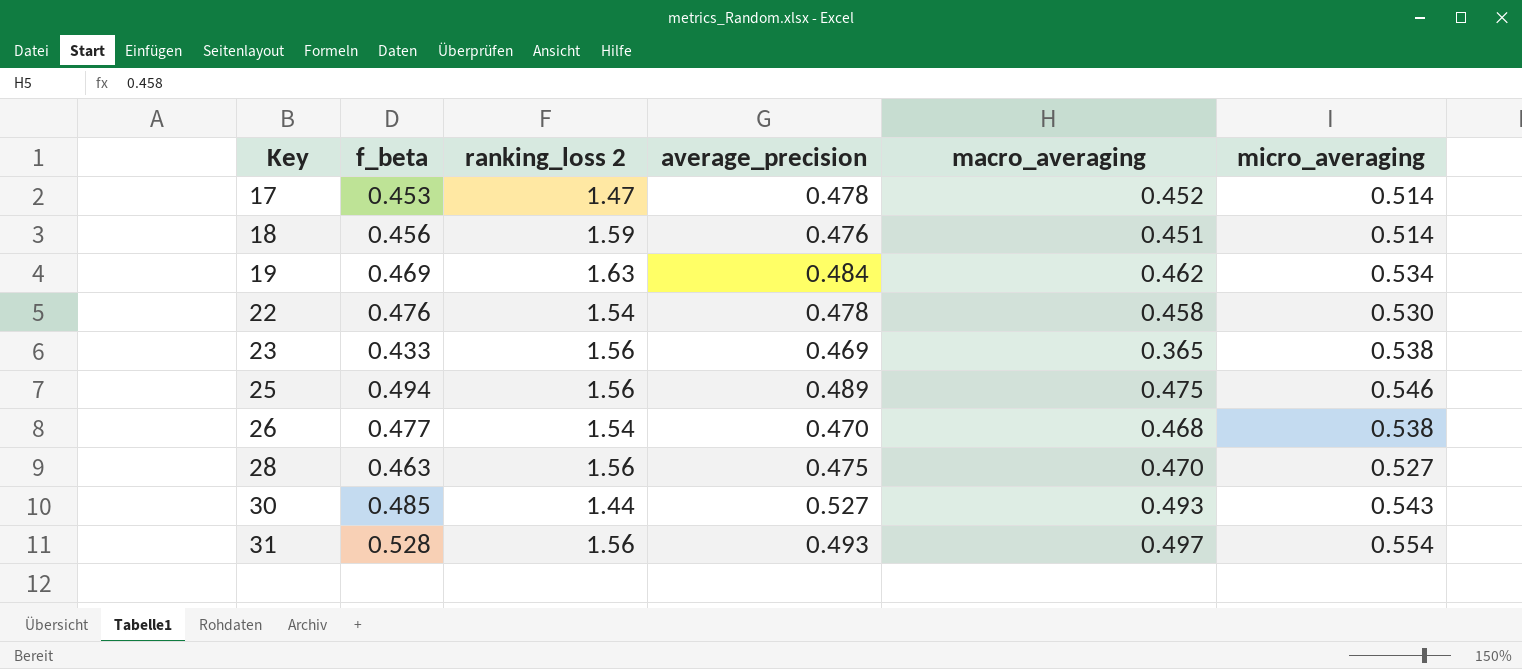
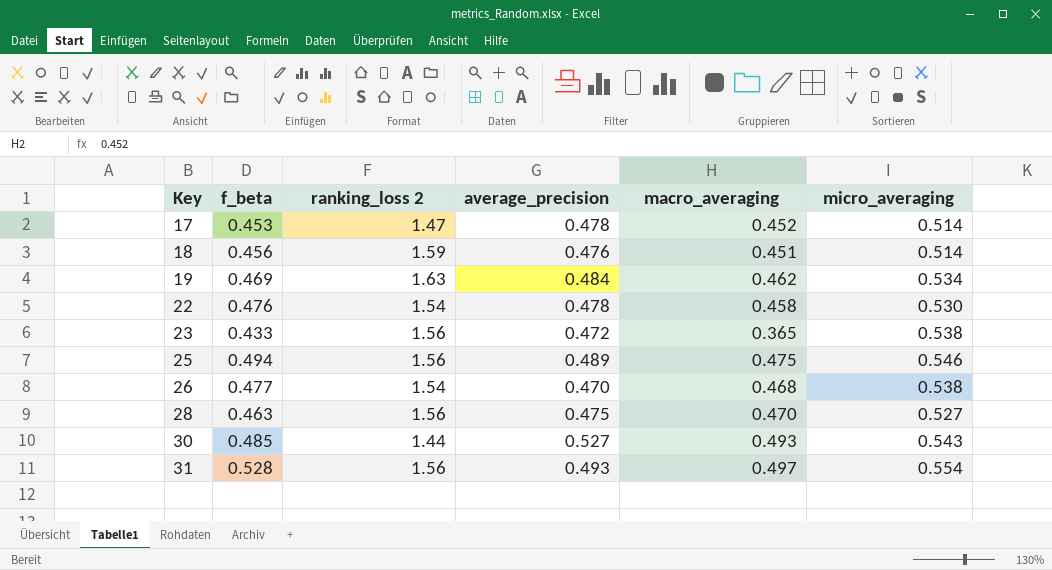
23 | average_precision: 0.469 -> 0.472

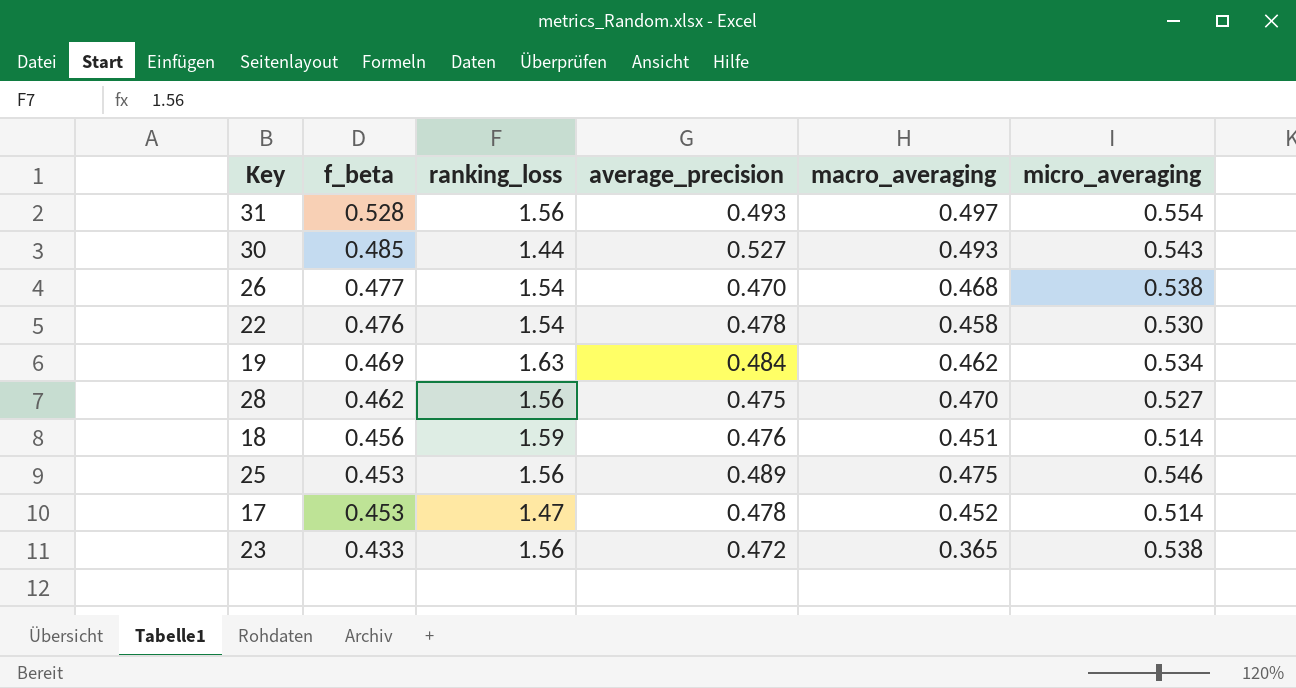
row order: Key ascending -> f_beta descending
column name: ranking_loss 2 -> ranking_loss
28 | f_beta: 0.463 -> 0.462
25 | f_beta: 0.494 -> 0.453

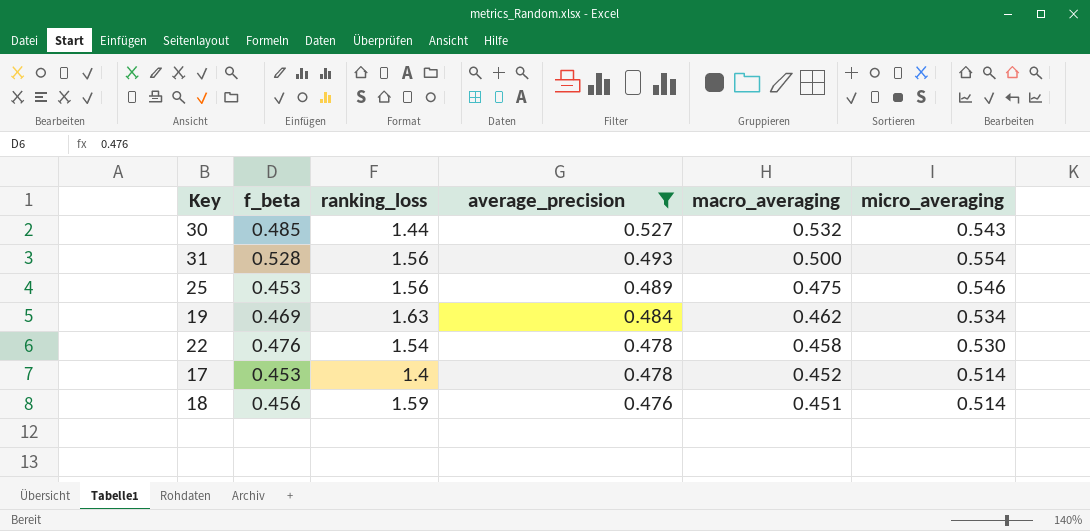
filter: none -> average_precision >= 0.476
row order: f_beta descending -> average_precision descending
30 | macro_averaging: 0.493 -> 0.532
31 | macro_averaging: 0.497 -> 0.500
17 | ranking_loss: 1.47 -> 1.4

